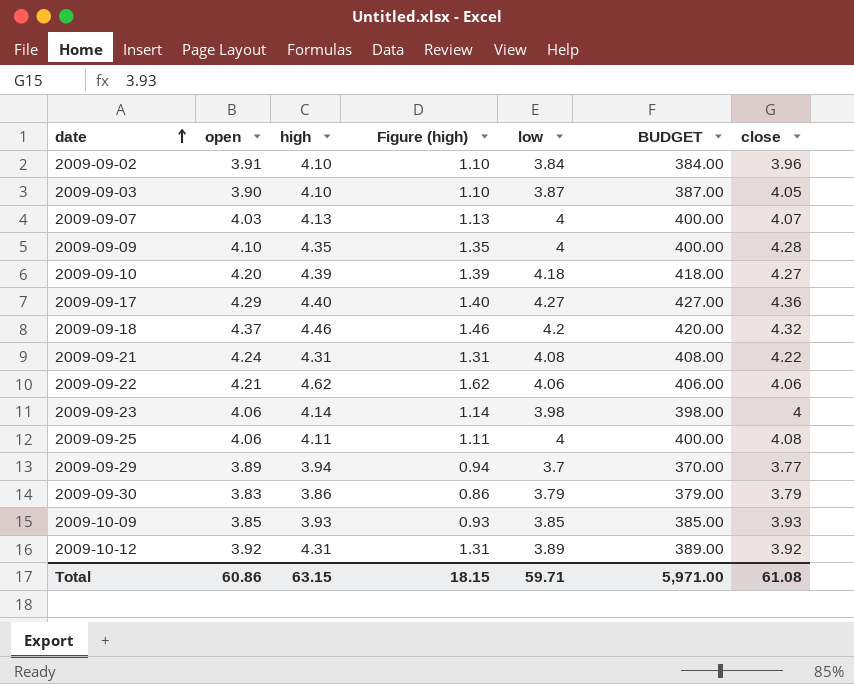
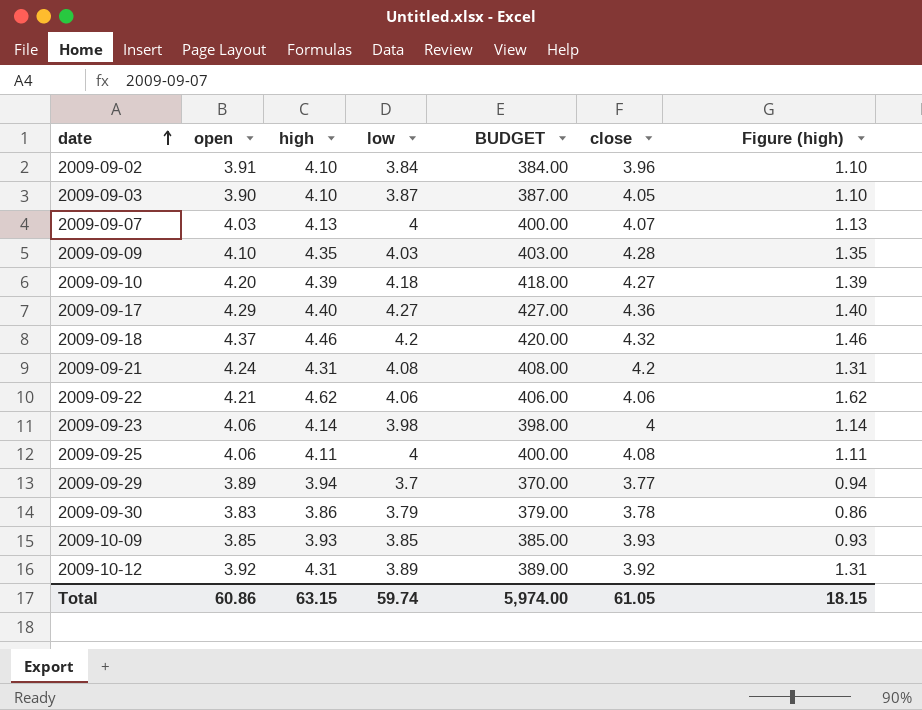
column Figure (high) | position: 4 -> 7
2009-09-09 | low: 4 -> 4.03
2009-09-09 | BUDGET: 400.00 -> 403.00
2009-09-21 | close: 4.22 -> 4.2
2009-09-30 | close: 3.79 -> 3.78
Total | low: 59.71 -> 59.74
Total | BUDGET: 5,971.00 -> 5,974.00
Total | close: 61.08 -> 61.05

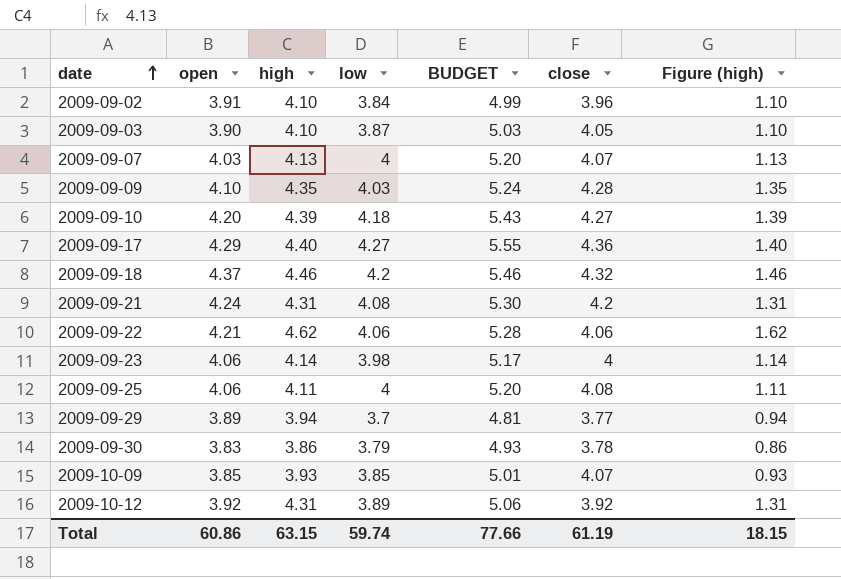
column BUDGET | formula: [low] * 100 -> [low] * 1.3
2009-10-09 | close: 3.93 -> 4.07
Total | BUDGET: 5,974.00 -> 77.66
Total | close: 61.05 -> 61.19

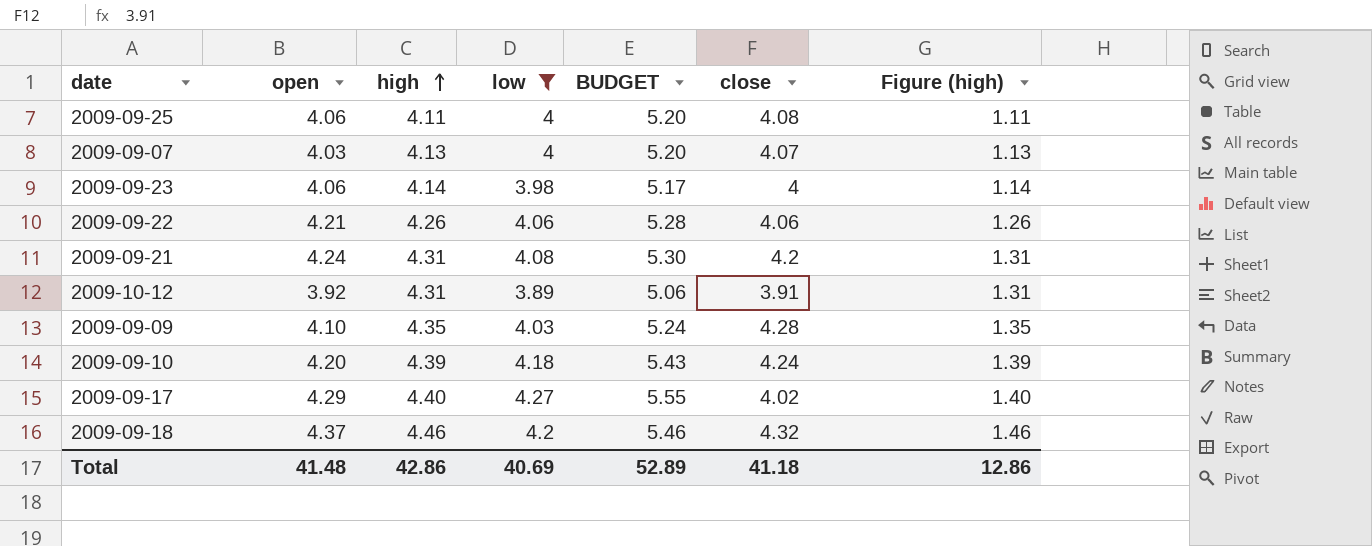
filter: none -> low >= 3.89
row order: date ascending -> high ascending
2009-09-22 | high: 4.62 -> 4.26
2009-09-22 | Figure (high): 1.62 -> 1.26
2009-10-12 | close: 3.92 -> 3.91
2009-09-10 | close: 4.27 -> 4.24
2009-09-17 | close: 4.36 -> 4.02
Total | open: 60.86 -> 41.48
Total | high: 63.15 -> 42.86
Total | low: 59.74 -> 40.69
Total | BUDGET: 77.66 -> 52.89
Total | close: 61.19 -> 41.18
Total | Figure (high): 18.15 -> 12.86

